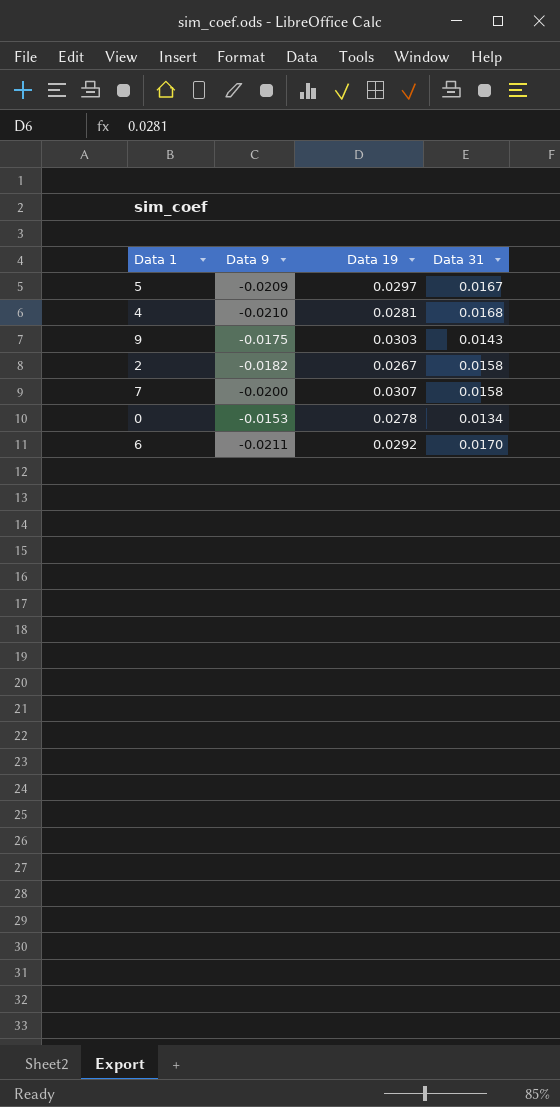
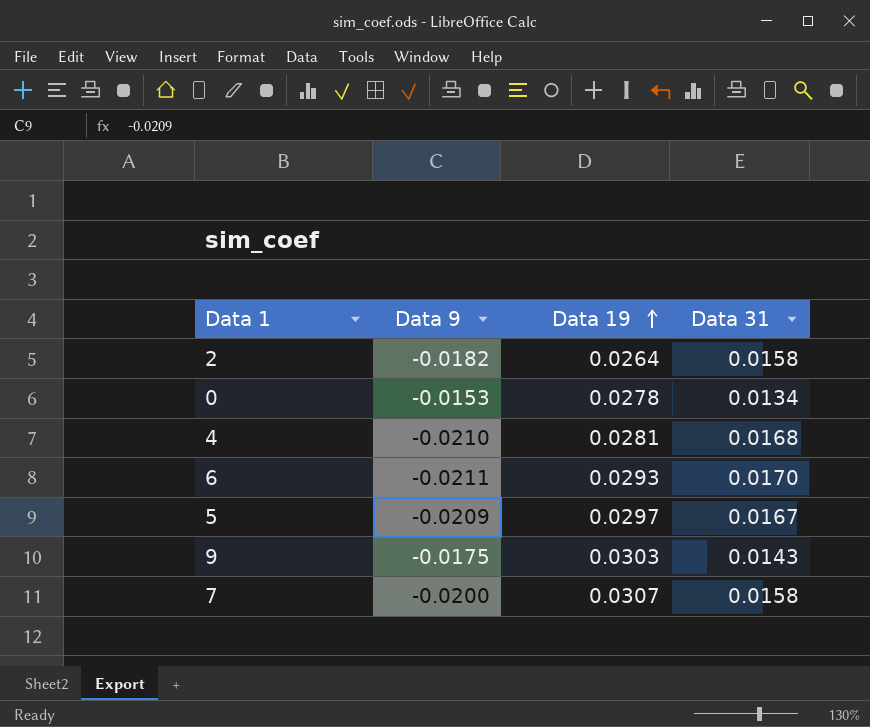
row order: none -> Data 19 ascending
2 | Data 19: 0.0267 -> 0.0264
6 | Data 19: 0.0292 -> 0.0293

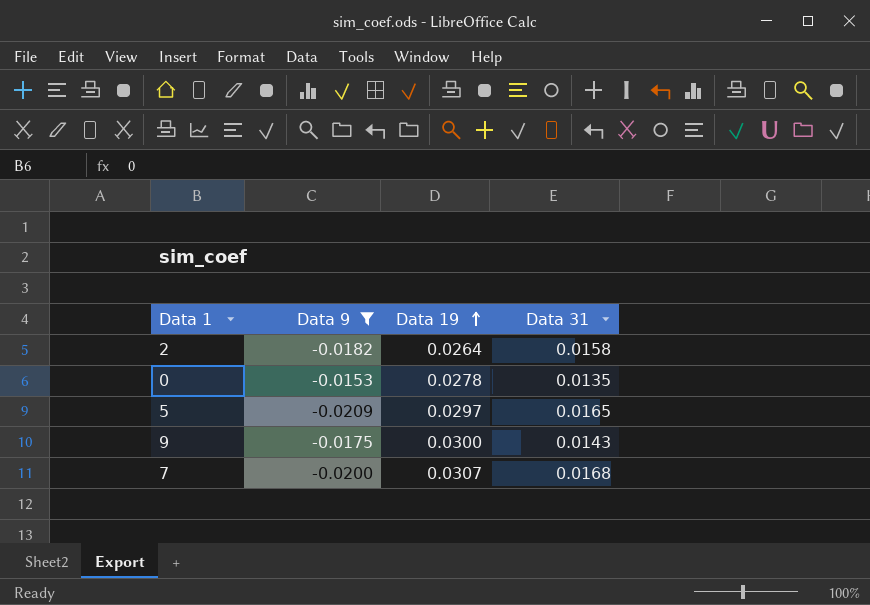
filter: none -> Data 9 >= -0.0209
0 | Data 31: 0.0134 -> 0.0135
5 | Data 31: 0.0167 -> 0.0165
9 | Data 19: 0.0303 -> 0.0300
7 | Data 31: 0.0158 -> 0.0168

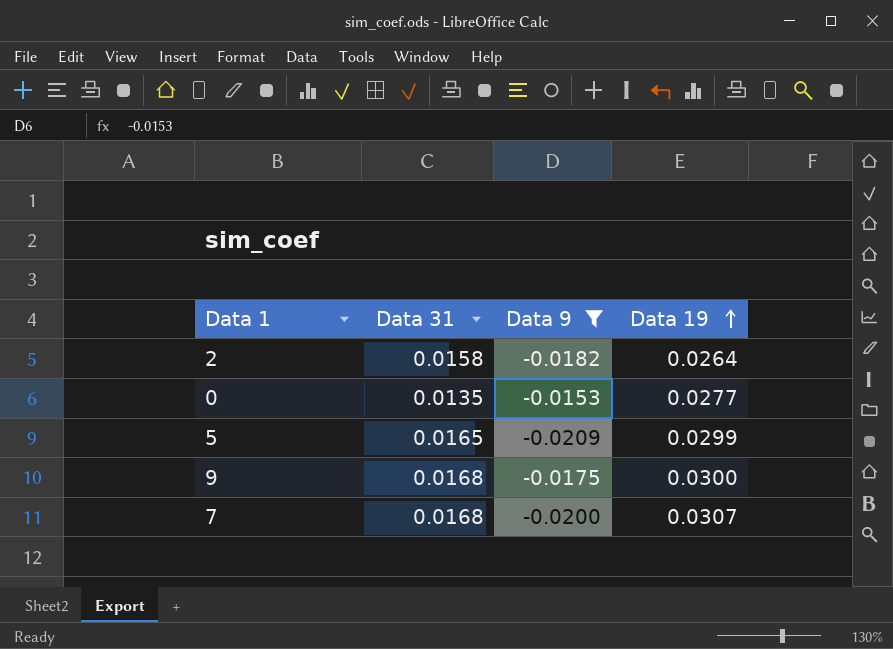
column Data 31 | position: 4 -> 2
0 | Data 19: 0.0278 -> 0.0277
5 | Data 19: 0.0297 -> 0.0299
9 | Data 31: 0.0143 -> 0.0168

